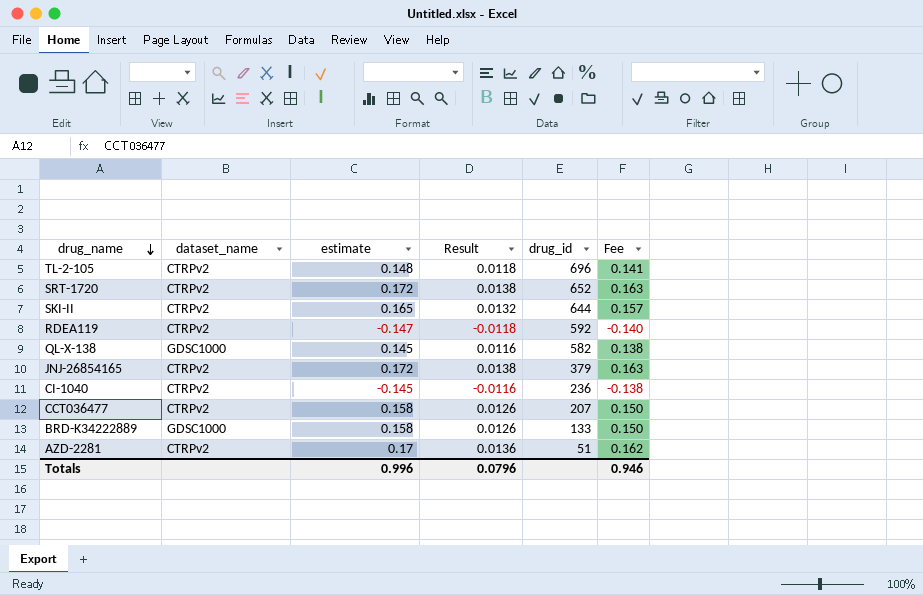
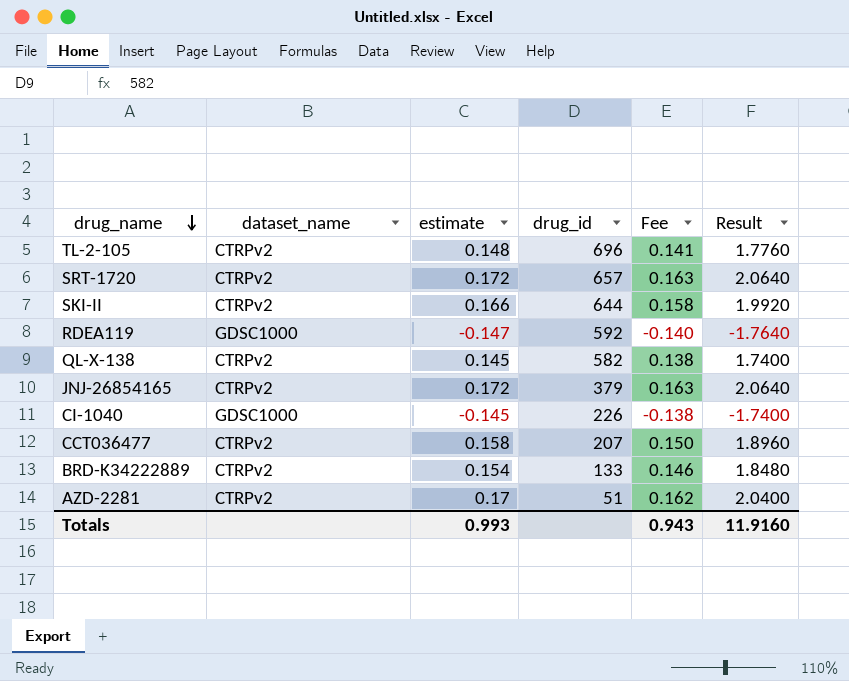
column Result | formula: [estimate] * 0.08 -> [estimate] * 12
column Result | position: 4 -> 6
SRT-1720 | drug_id: 652 -> 657
SKI-II | estimate: 0.165 -> 0.166
SKI-II | Fee: 0.157 -> 0.158
RDEA119 | dataset_name: CTRPv2 -> GDSC1000
QL-X-138 | dataset_name: GDSC1000 -> CTRPv2
CI-1040 | dataset_name: CTRPv2 -> GDSC1000
CI-1040 | drug_id: 236 -> 226
BRD-K34222889 | dataset_name: GDSC1000 -> CTRPv2
BRD-K34222889 | estimate: 0.158 -> 0.154
BRD-K34222889 | Fee: 0.150 -> 0.146
Totals | estimate: 0.996 -> 0.993
Totals | Fee: 0.946 -> 0.943
Totals | Result: 0.0796 -> 11.9160

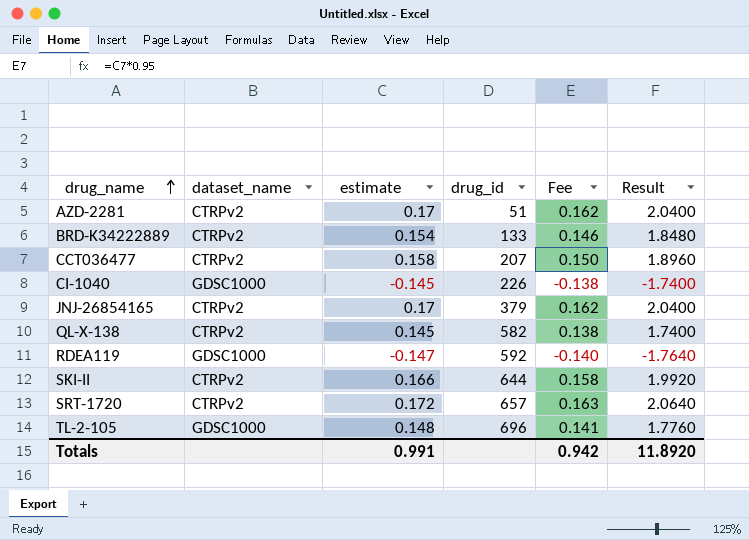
row order: drug_name descending -> drug_name ascending
JNJ-26854165 | estimate: 0.172 -> 0.17
JNJ-26854165 | Fee: 0.163 -> 0.162
JNJ-26854165 | Result: 2.0640 -> 2.0400
TL-2-105 | dataset_name: CTRPv2 -> GDSC1000
Totals | estimate: 0.993 -> 0.991
Totals | Fee: 0.943 -> 0.942
Totals | Result: 11.9160 -> 11.8920

